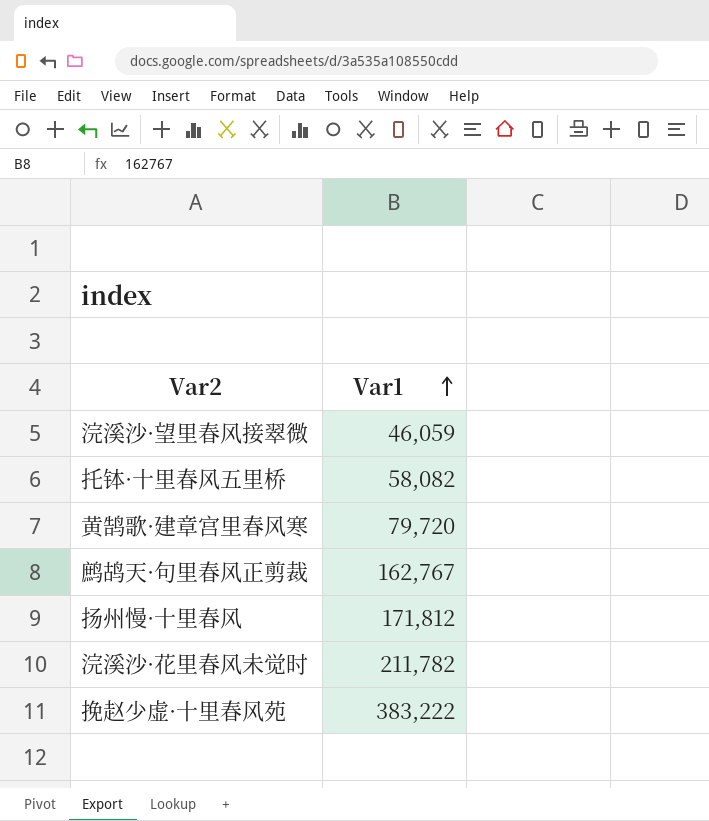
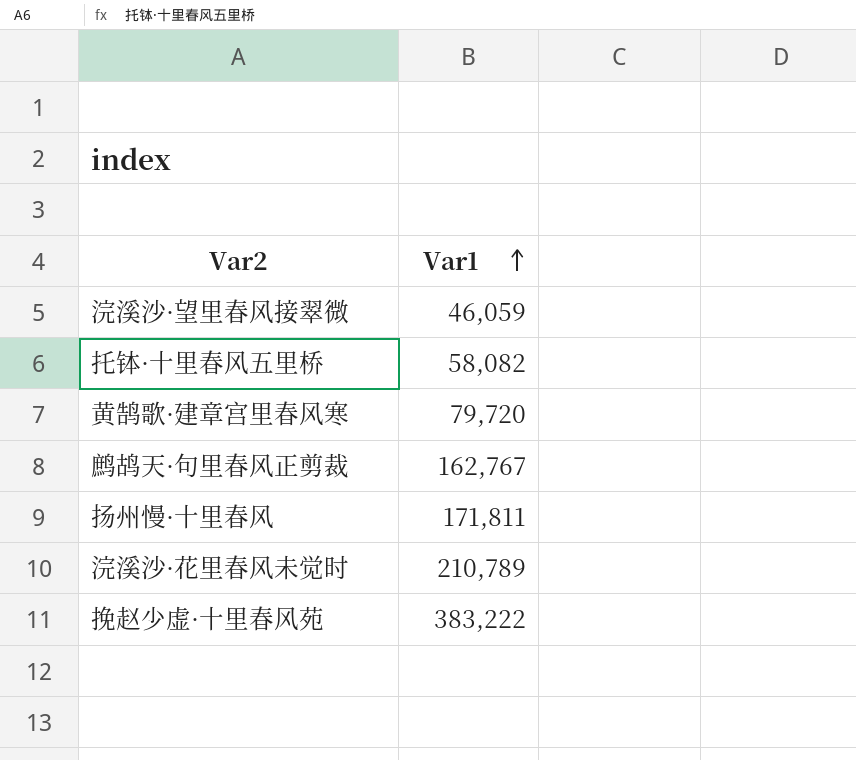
扬州慢·十里春风 | Var1: 171,812 -> 171,811
浣溪沙·花里春风未觉时 | Var1: 211,782 -> 210,789

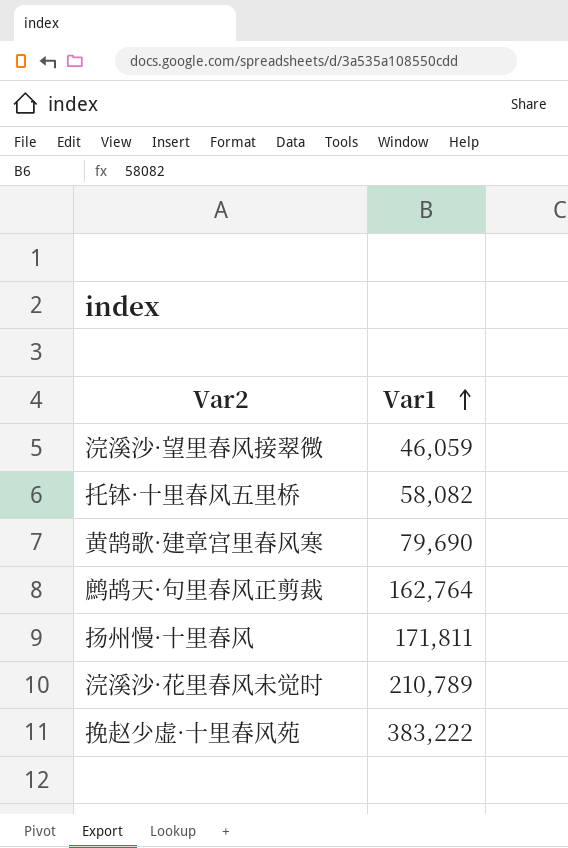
黄鹄歌·建章宫里春风寒 | Var1: 79,720 -> 79,690
鹧鸪天·句里春风正剪裁 | Var1: 162,767 -> 162,764

